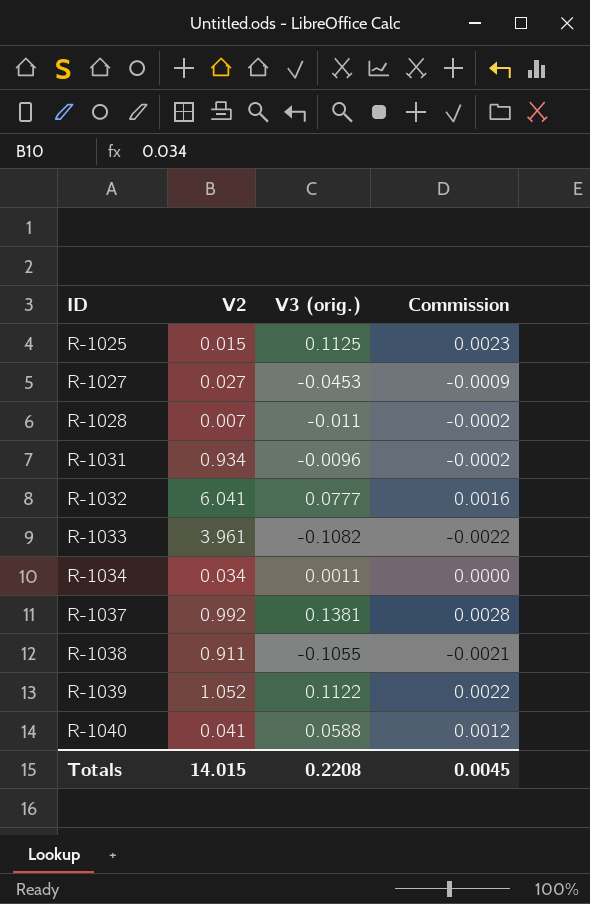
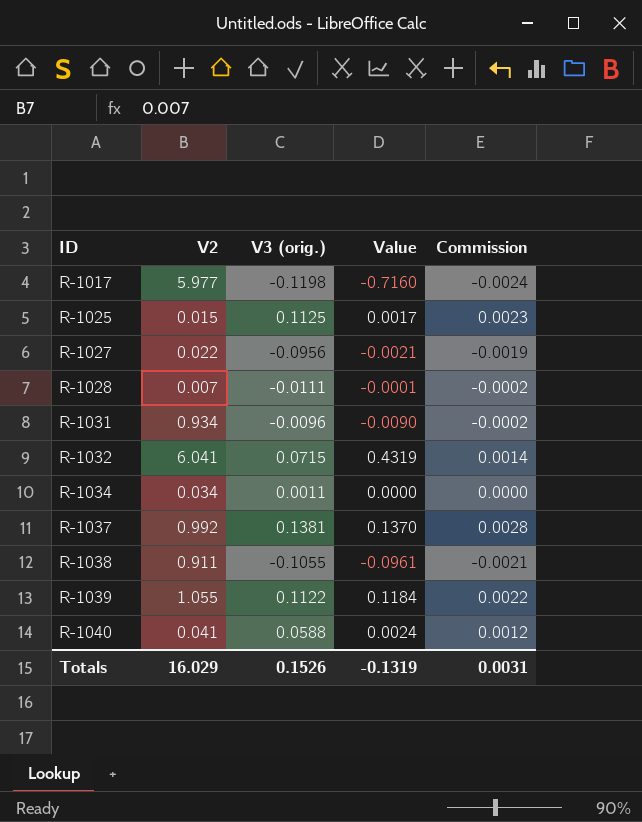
column Value | formula: none -> [V2] * [V3 (orig.)]
row R-1033: 3.961 | -0.1082 | -0.0022 -> none
row R-1017: none -> 5.977 | -0.1198 | -0.7160 | -0.0024
R-1027 | V2: 0.027 -> 0.022
R-1027 | V3 (orig.): -0.0453 -> -0.0956
R-1027 | Commission: -0.0009 -> -0.0019
R-1028 | V3 (orig.): -0.011 -> -0.0111
R-1032 | V3 (orig.): 0.0777 -> 0.0715
R-1032 | Commission: 0.0016 -> 0.0014
R-1039 | V2: 1.052 -> 1.055
Totals | V2: 14.015 -> 16.029
Totals | V3 (orig.): 0.2208 -> 0.1526
Totals | Commission: 0.0045 -> 0.0031

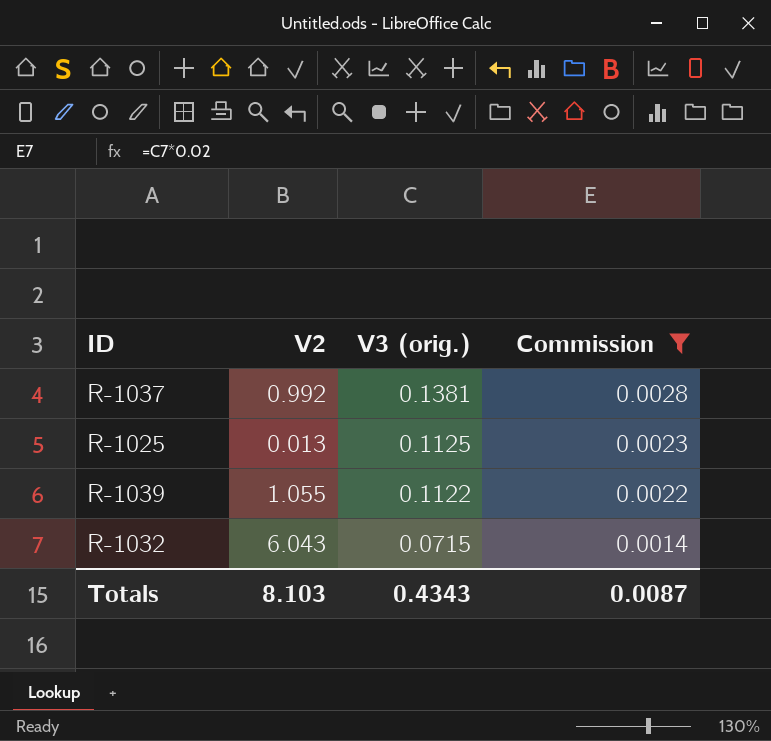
filter: none -> Commission >= 0.0014
row order: ID ascending -> V3 (orig.) descending
column Value | formula: [V2] * [V3 (orig.)] -> none
R-1025 | V2: 0.015 -> 0.013
R-1032 | V2: 6.041 -> 6.043
Totals | V2: 16.029 -> 8.103
Totals | V3 (orig.): 0.1526 -> 0.4343
Totals | Commission: 0.0031 -> 0.0087

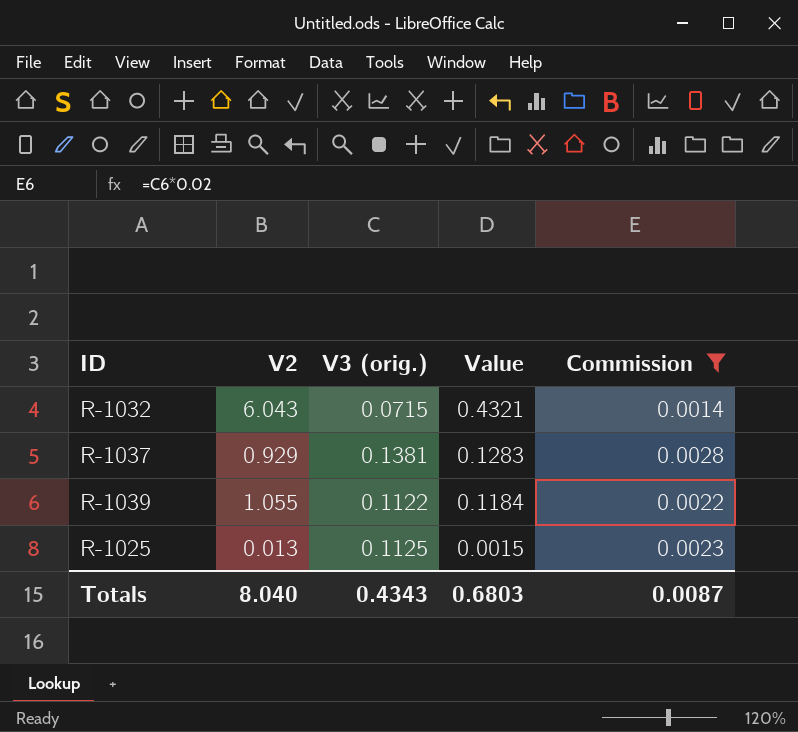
row order: V3 (orig.) descending -> Value descending
column Value | formula: none -> [V2] * [V3 (orig.)]
R-1037 | V2: 0.992 -> 0.929
Totals | V2: 8.103 -> 8.040

